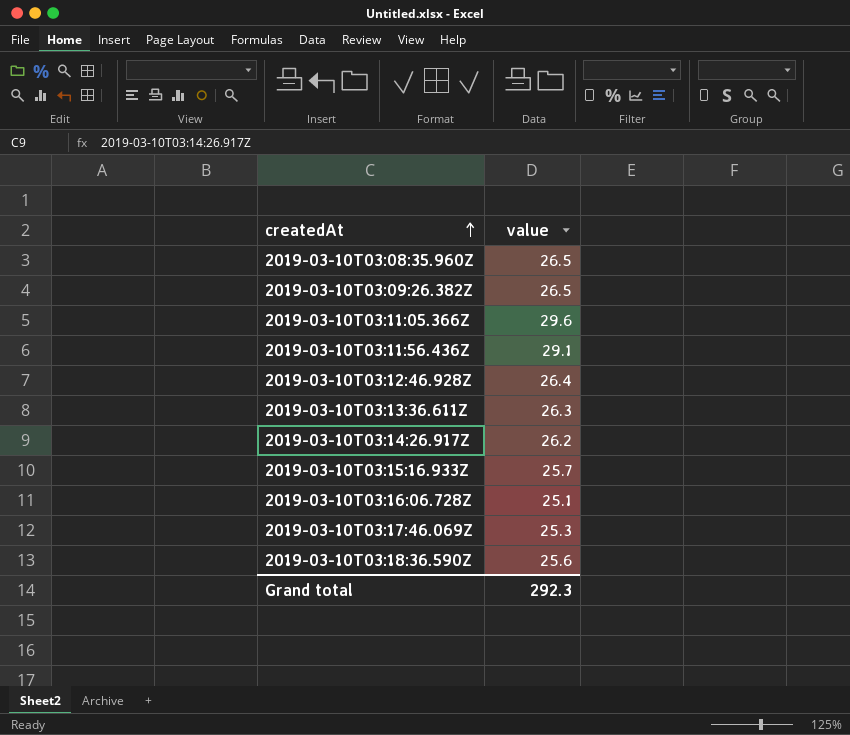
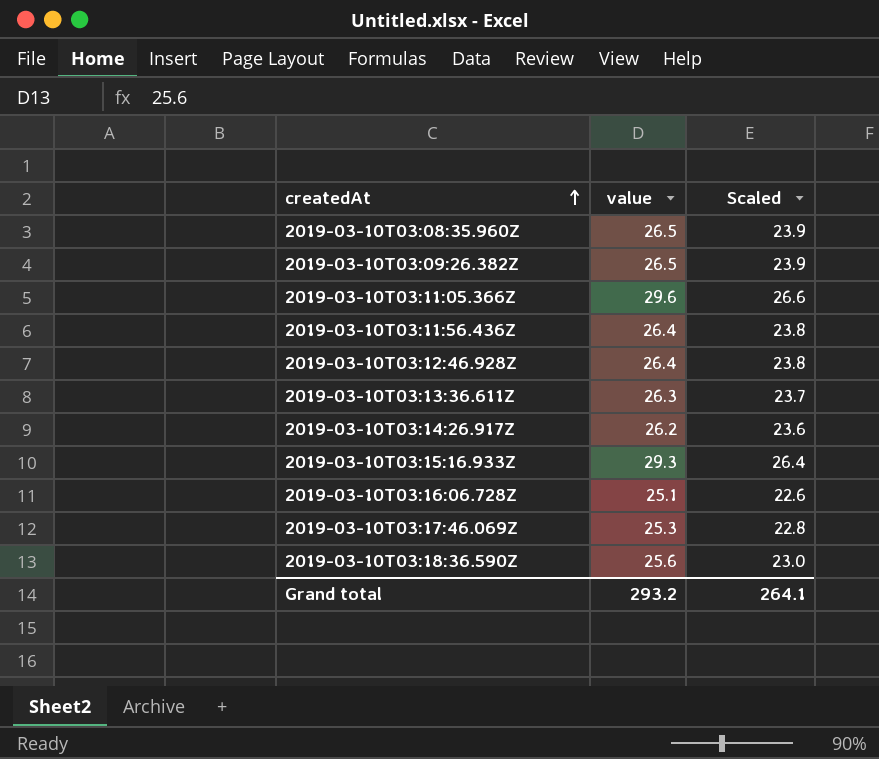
column Scaled | formula: none -> [value] * 0.9
2019-03-10T03:11:56.436Z | value: 29.1 -> 26.4
2019-03-10T03:15:16.933Z | value: 25.7 -> 29.3
Grand total | value: 292.3 -> 293.2

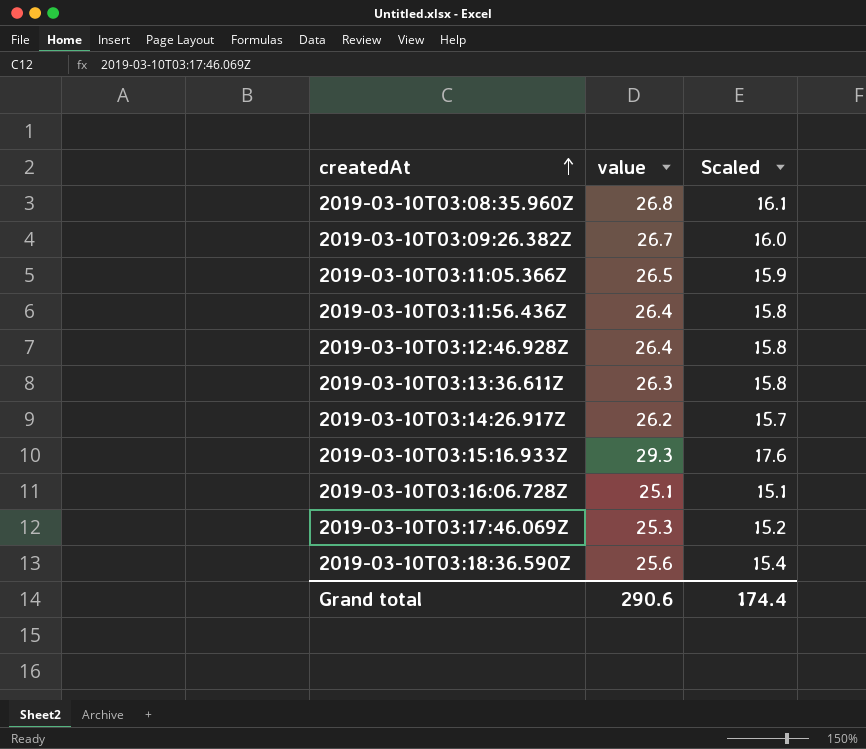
column Scaled | formula: [value] * 0.9 -> [value] * 0.6
2019-03-10T03:08:35.960Z | value: 26.5 -> 26.8
2019-03-10T03:09:26.382Z | value: 26.5 -> 26.7
2019-03-10T03:11:05.366Z | value: 29.6 -> 26.5
Grand total | value: 293.2 -> 290.6
Grand total | Scaled: 264.1 -> 174.4

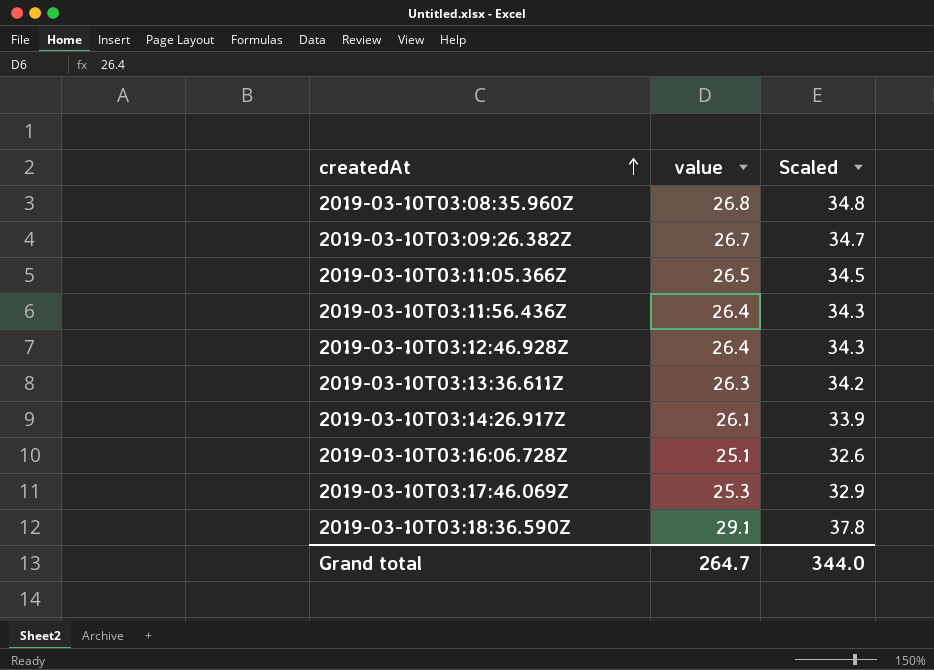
column Scaled | formula: [value] * 0.6 -> [value] * 1.3
row 2019-03-10T03:15:16.933Z: 29.3 | 17.6 -> none
2019-03-10T03:14:26.917Z | value: 26.2 -> 26.1
2019-03-10T03:18:36.590Z | value: 25.6 -> 29.1
Grand total | value: 290.6 -> 264.7
Grand total | Scaled: 174.4 -> 344.0

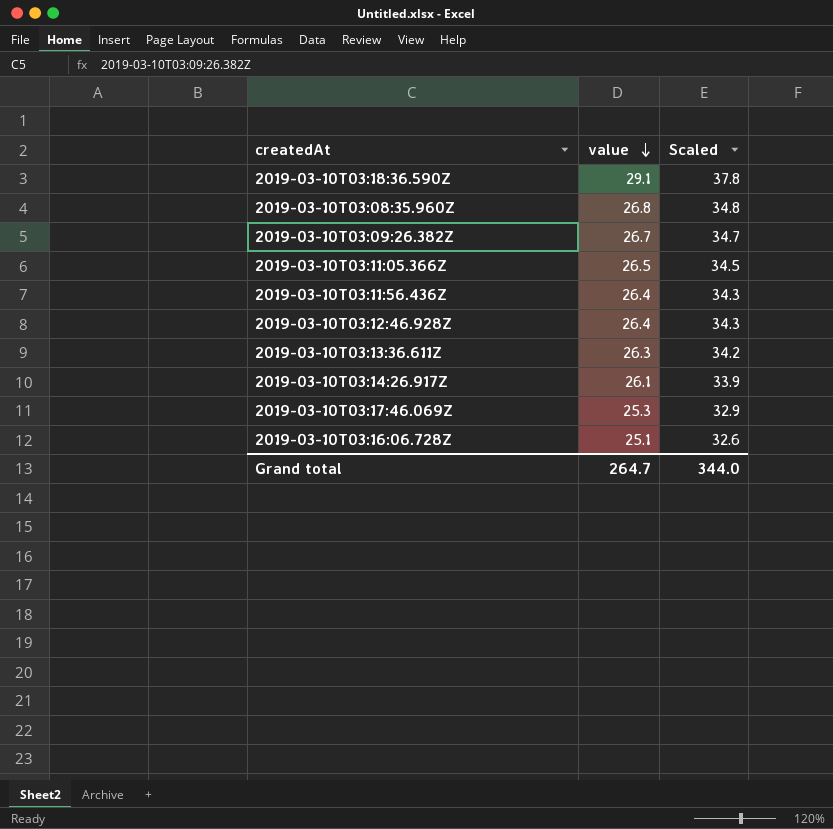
row order: createdAt ascending -> value descending

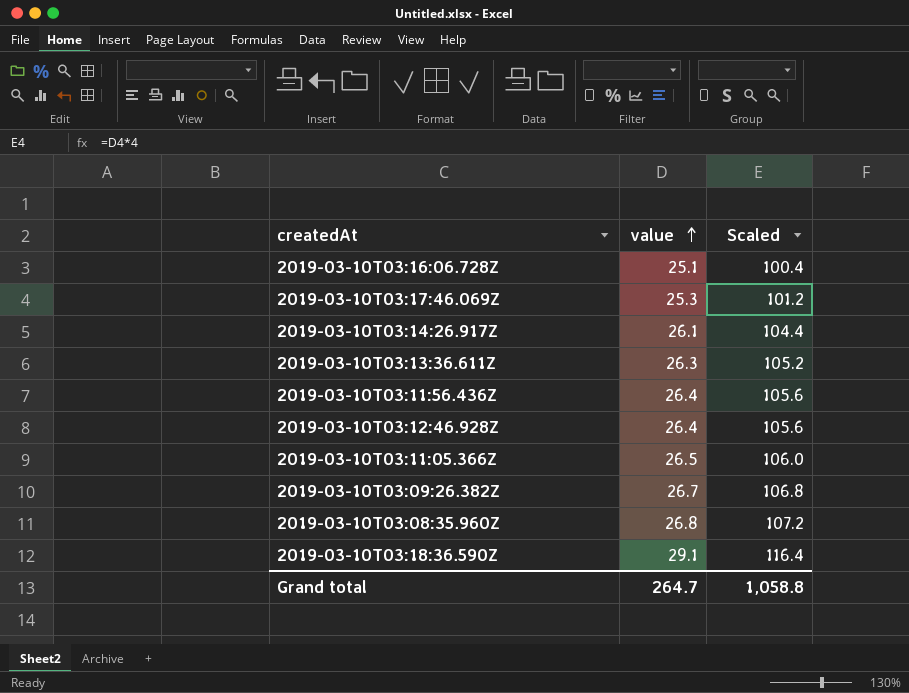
row order: value descending -> value ascending
column Scaled | formula: [value] * 1.3 -> [value] * 4
Grand total | Scaled: 344.0 -> 1,058.8

